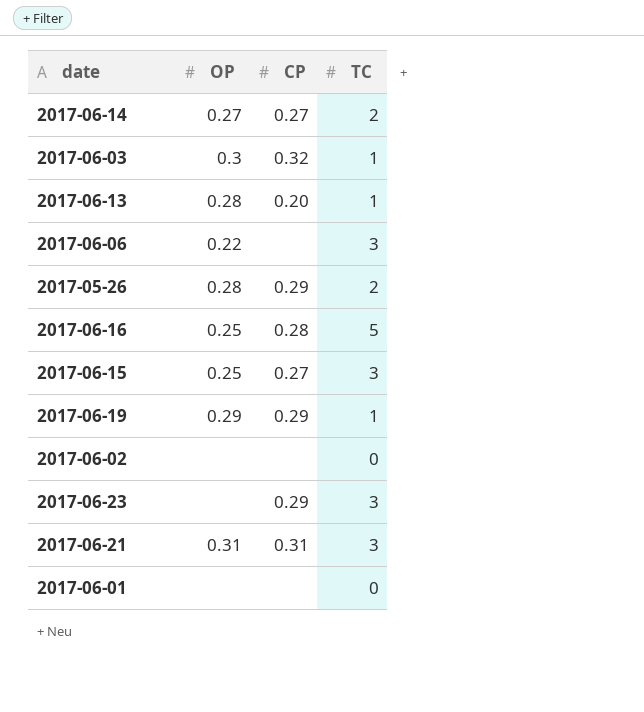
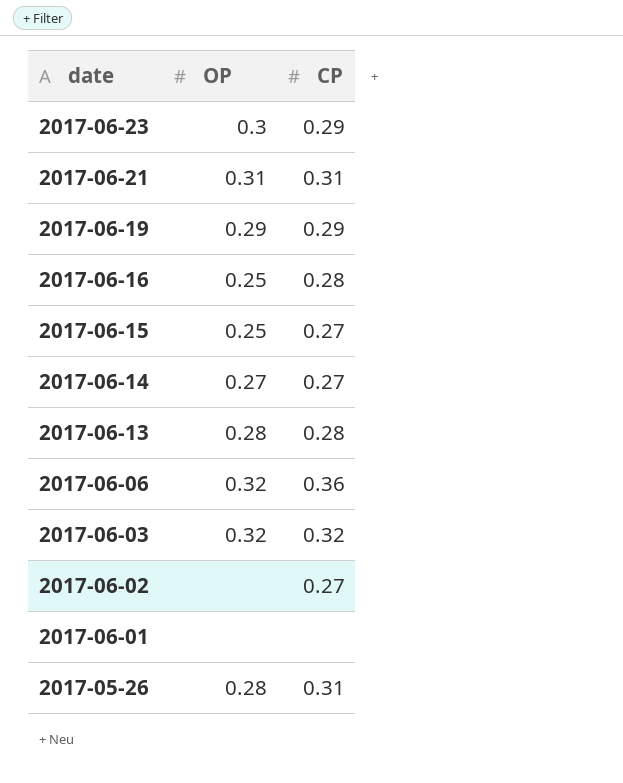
row order: none -> date descending
column TC | position: 4 -> none
2017-06-23 | OP: none -> 0.3
2017-06-13 | CP: 0.20 -> 0.28
2017-06-06 | OP: 0.22 -> 0.32
2017-06-06 | CP: none -> 0.36
2017-06-03 | OP: 0.3 -> 0.32
2017-06-02 | CP: none -> 0.27
2017-05-26 | CP: 0.29 -> 0.31

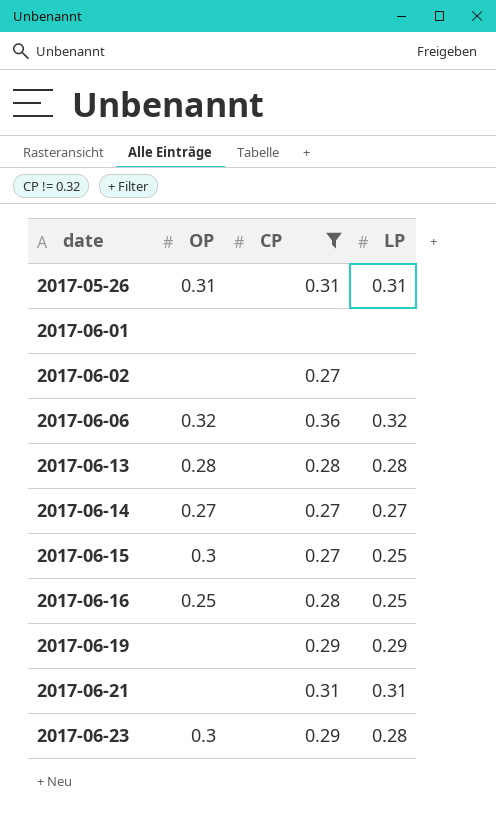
filter: none -> CP != 0.32
row order: date descending -> date ascending
column LP | position: none -> 4
2017-05-26 | OP: 0.28 -> 0.31
2017-06-15 | OP: 0.25 -> 0.3
2017-06-19 | OP: 0.29 -> none
2017-06-21 | OP: 0.31 -> none

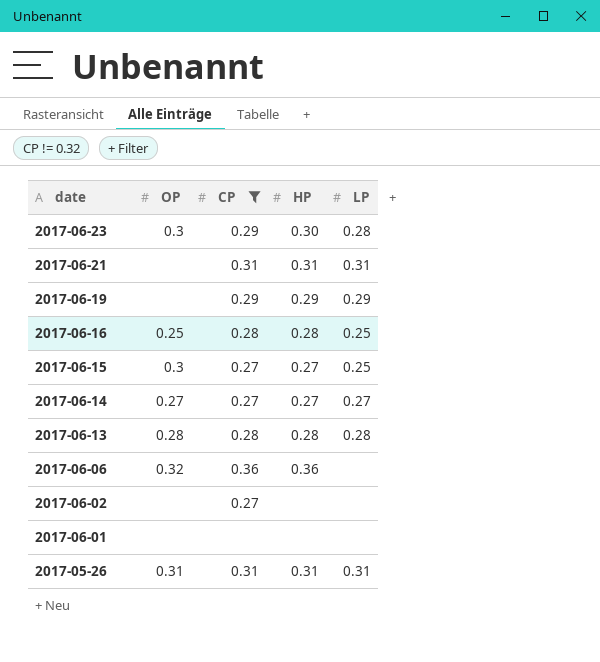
row order: date ascending -> date descending
column HP | position: none -> 4
2017-06-06 | LP: 0.32 -> none

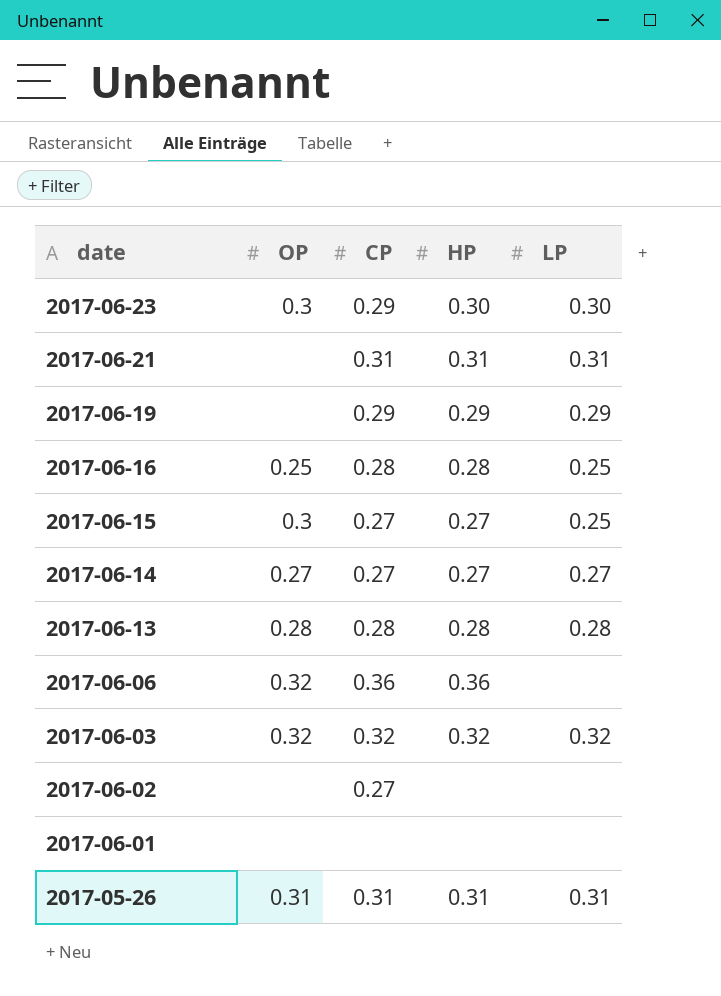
filter: CP != 0.32 -> none
2017-06-23 | LP: 0.28 -> 0.30

